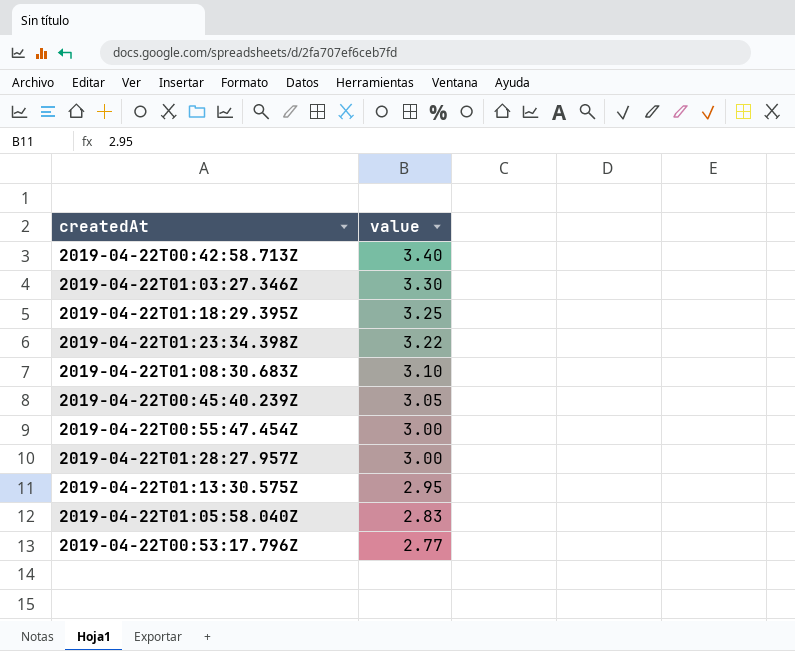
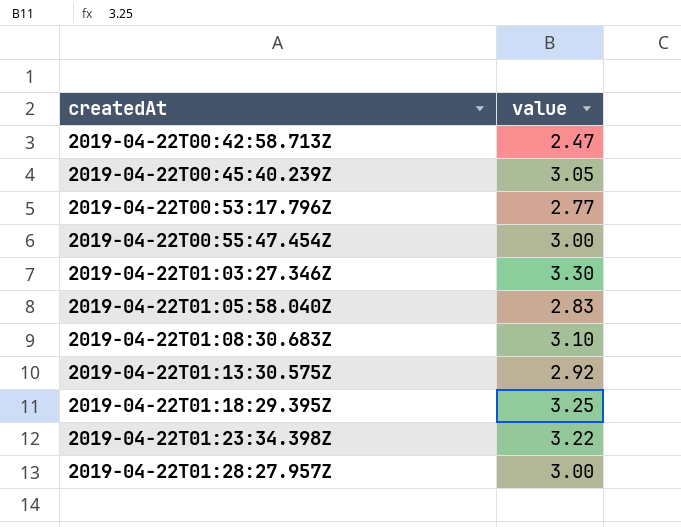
row order: value descending -> createdAt ascending
2019-04-22T00:42:58.713Z | value: 3.40 -> 2.47
2019-04-22T01:13:30.575Z | value: 2.95 -> 2.92

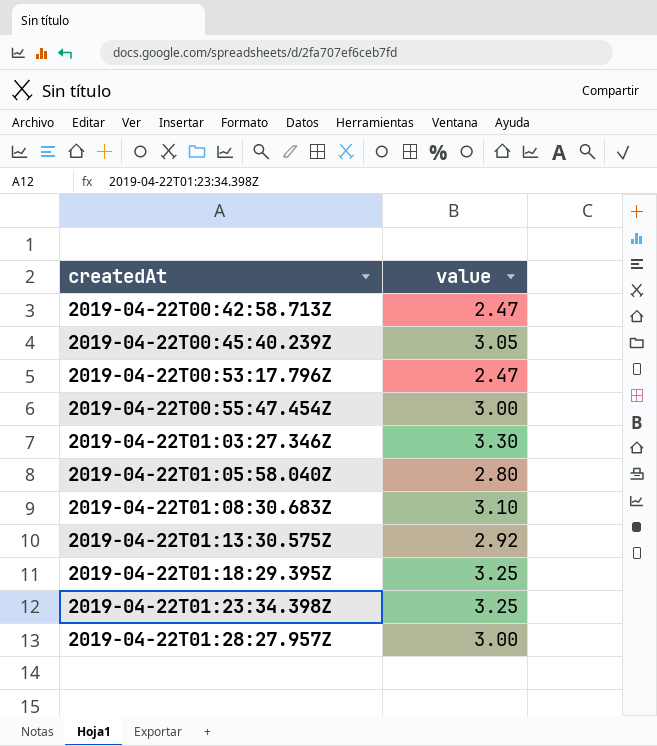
2019-04-22T00:53:17.796Z | value: 2.77 -> 2.47
2019-04-22T01:05:58.040Z | value: 2.83 -> 2.80
2019-04-22T01:23:34.398Z | value: 3.22 -> 3.25

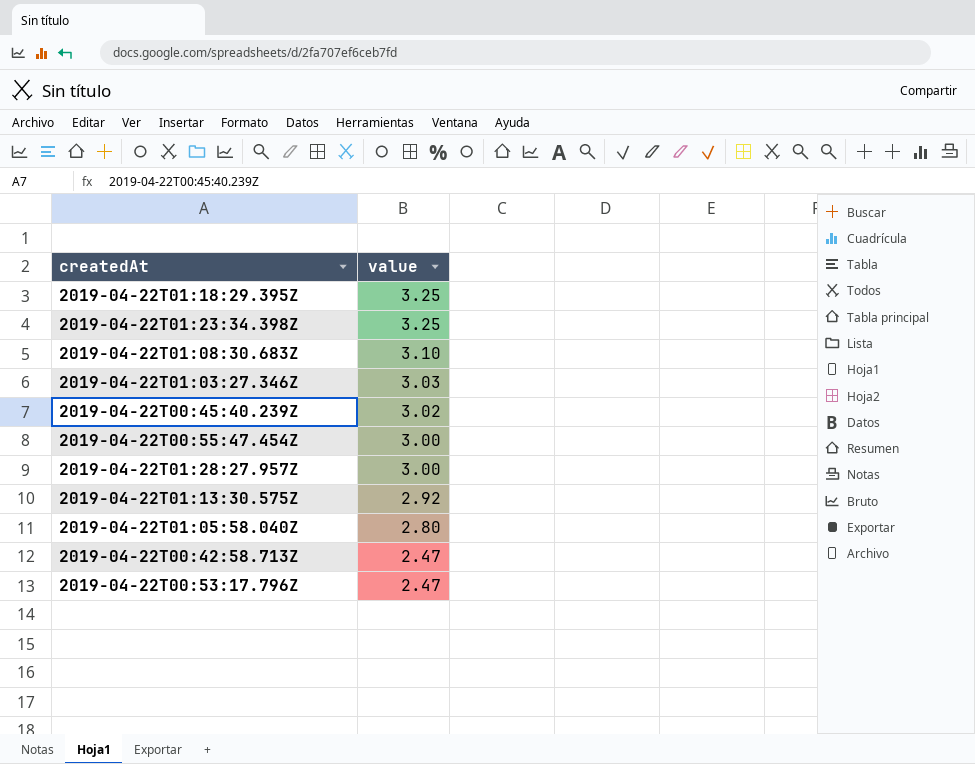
row order: createdAt ascending -> value descending
2019-04-22T01:03:27.346Z | value: 3.30 -> 3.03
2019-04-22T00:45:40.239Z | value: 3.05 -> 3.02

